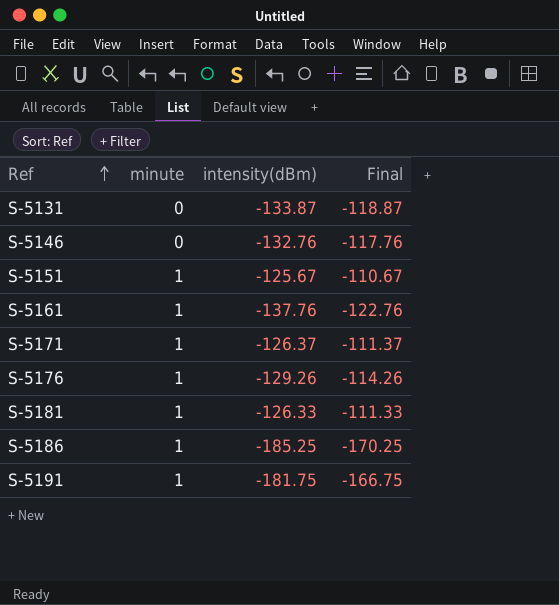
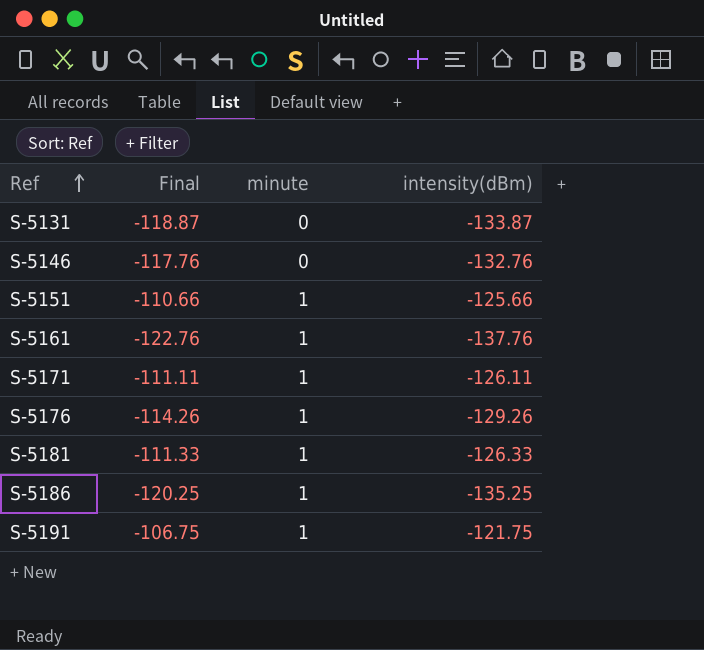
column Final | position: 4 -> 2
S-5151 | Final: -110.67 -> -110.66
S-5151 | intensity(dBm): -125.67 -> -125.66
S-5171 | Final: -111.37 -> -111.11
S-5171 | intensity(dBm): -126.37 -> -126.11
S-5186 | Final: -170.25 -> -120.25
S-5186 | intensity(dBm): -185.25 -> -135.25
S-5191 | Final: -166.75 -> -106.75
S-5191 | intensity(dBm): -181.75 -> -121.75

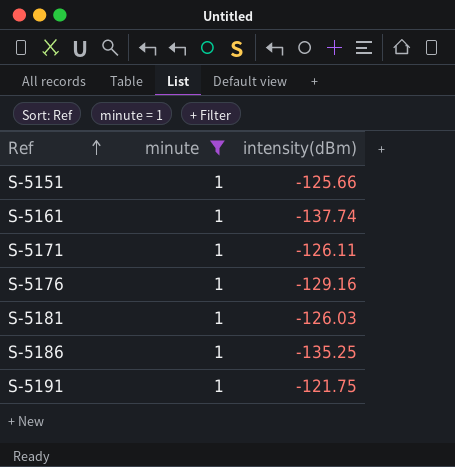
filter: none -> minute = 1
column Final | formula: [intensity(dBm)] + 15 -> none
S-5161 | intensity(dBm): -137.76 -> -137.74
S-5176 | intensity(dBm): -129.26 -> -129.16
S-5181 | intensity(dBm): -126.33 -> -126.03

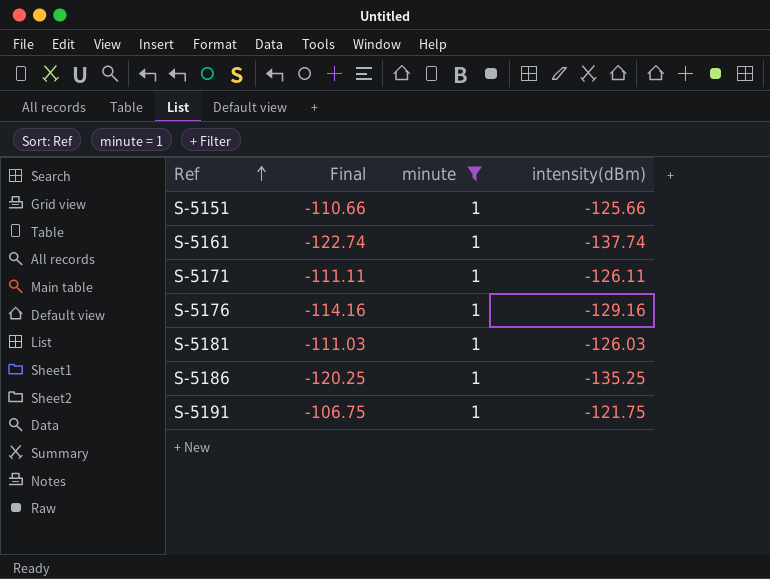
column Final | formula: none -> [intensity(dBm)] + 15

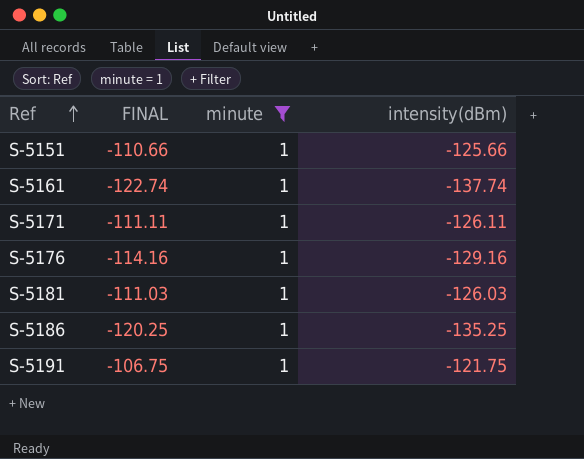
column name: Final -> FINAL

